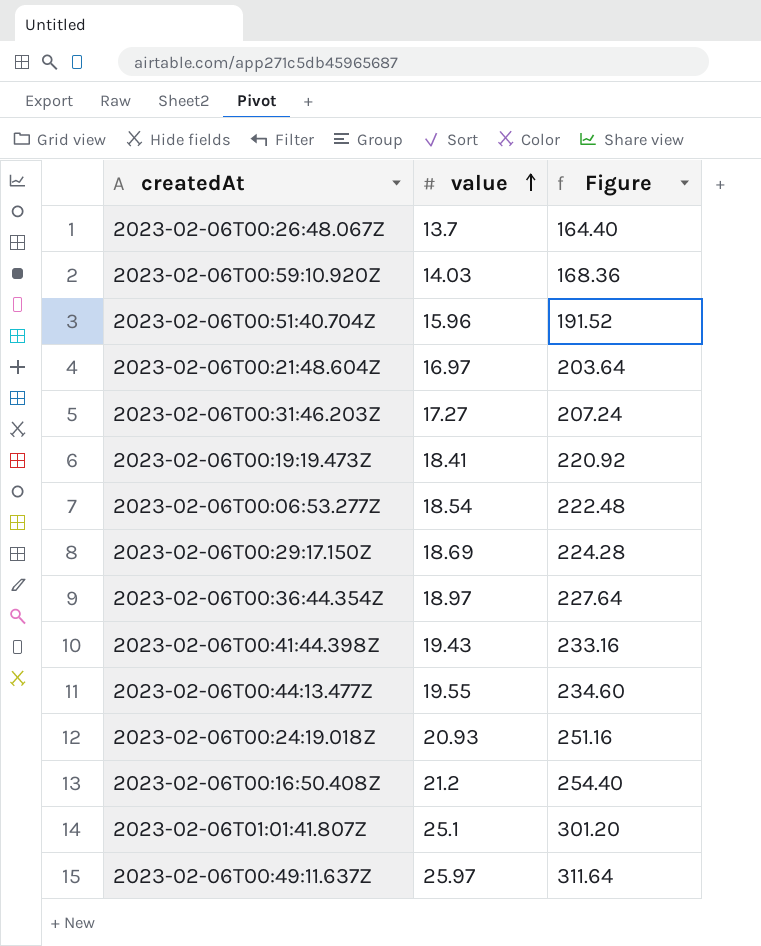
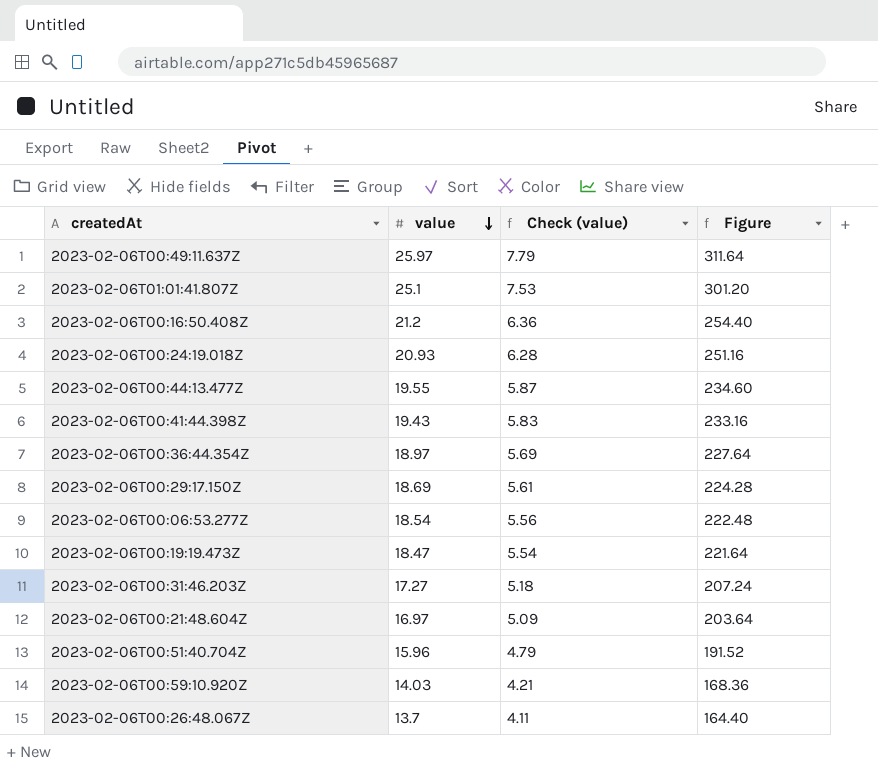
row order: value ascending -> value descending
column Check (value) | formula: none -> [value] * 0.3
2023-02-06T00:19:19.473Z | value: 18.41 -> 18.47
2023-02-06T00:19:19.473Z | Figure: 220.92 -> 221.64

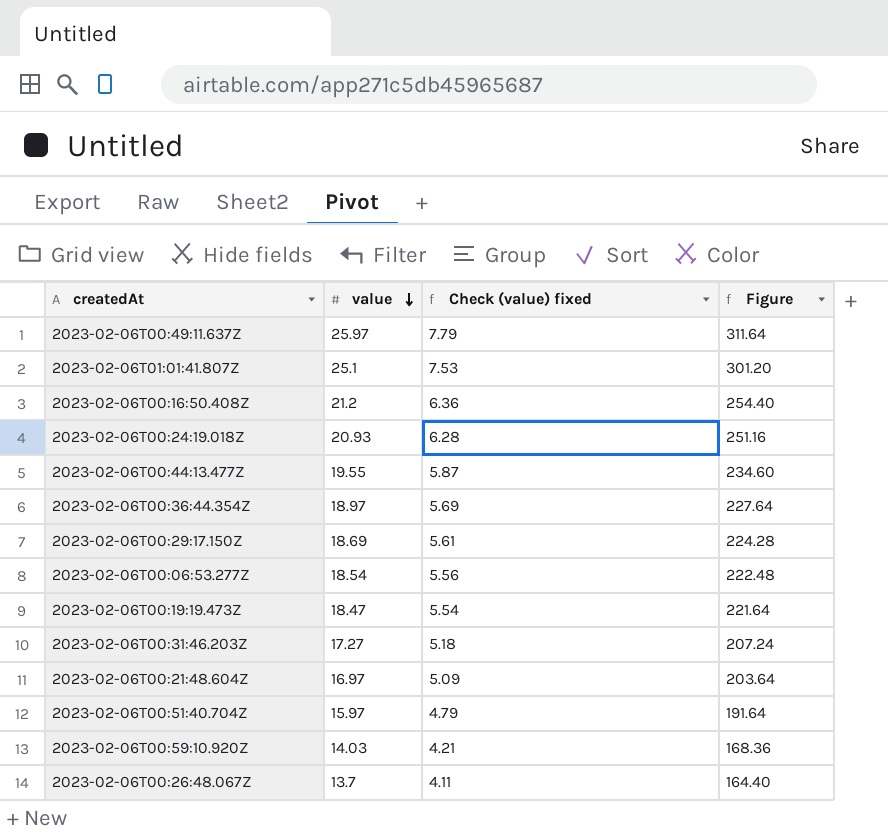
column name: Check (value) -> Check (value) fixed
row 2023-02-06T00:41:44.398Z: 19.43 | 5.83 | 233.16 -> none
2023-02-06T00:51:40.704Z | value: 15.96 -> 15.97
2023-02-06T00:51:40.704Z | Figure: 191.52 -> 191.64

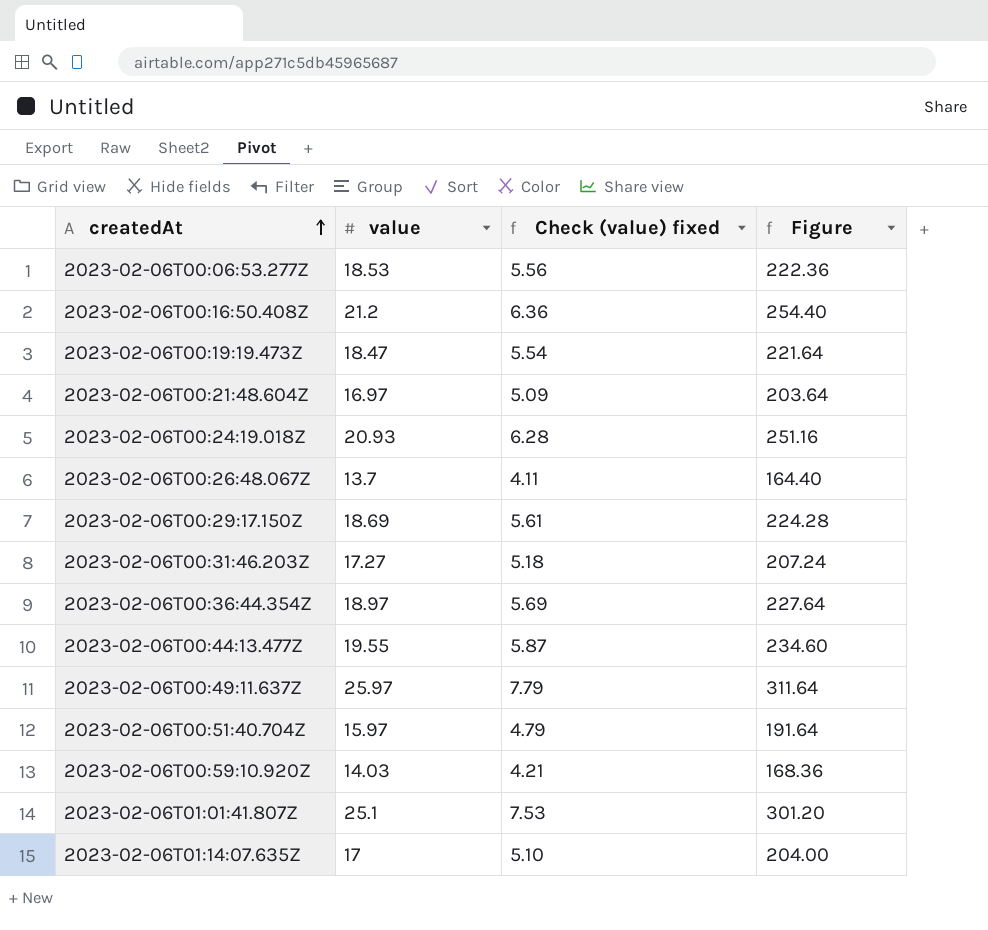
row order: value descending -> createdAt ascending
2023-02-06T00:06:53.277Z | value: 18.54 -> 18.53
2023-02-06T00:06:53.277Z | Figure: 222.48 -> 222.36
row 2023-02-06T01:14:07.635Z: none -> 17 | 5.10 | 204.00

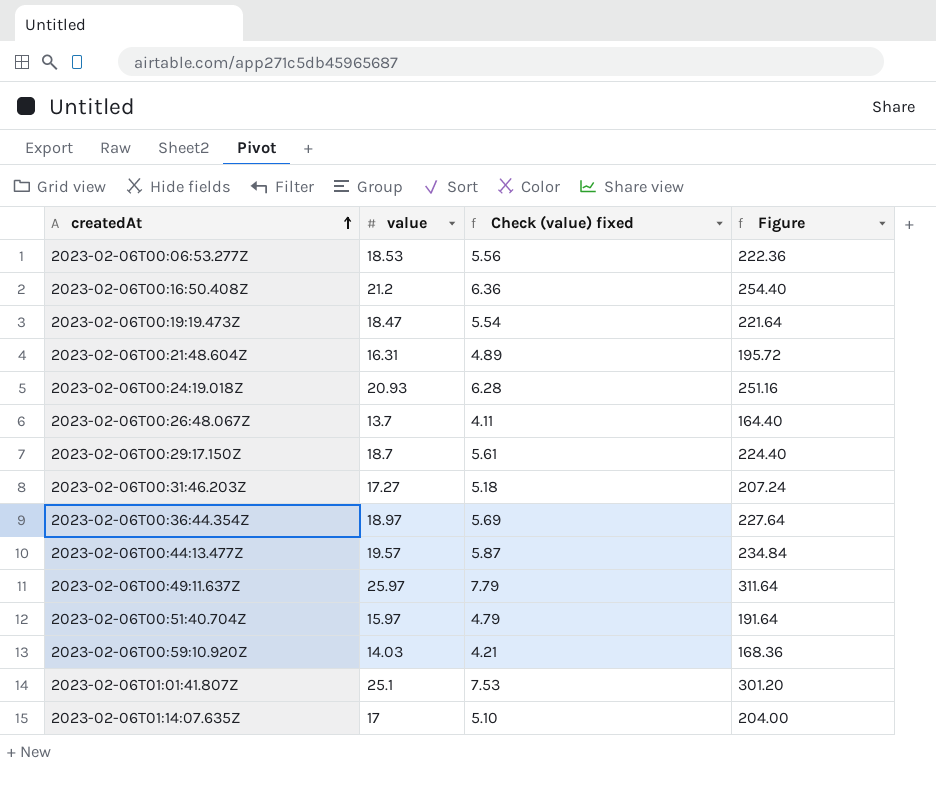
2023-02-06T00:21:48.604Z | value: 16.97 -> 16.31
2023-02-06T00:21:48.604Z | Check (value) fixed: 5.09 -> 4.89
2023-02-06T00:21:48.604Z | Figure: 203.64 -> 195.72
2023-02-06T00:29:17.150Z | value: 18.69 -> 18.7
2023-02-06T00:29:17.150Z | Figure: 224.28 -> 224.40
2023-02-06T00:44:13.477Z | value: 19.55 -> 19.57
2023-02-06T00:44:13.477Z | Figure: 234.60 -> 234.84

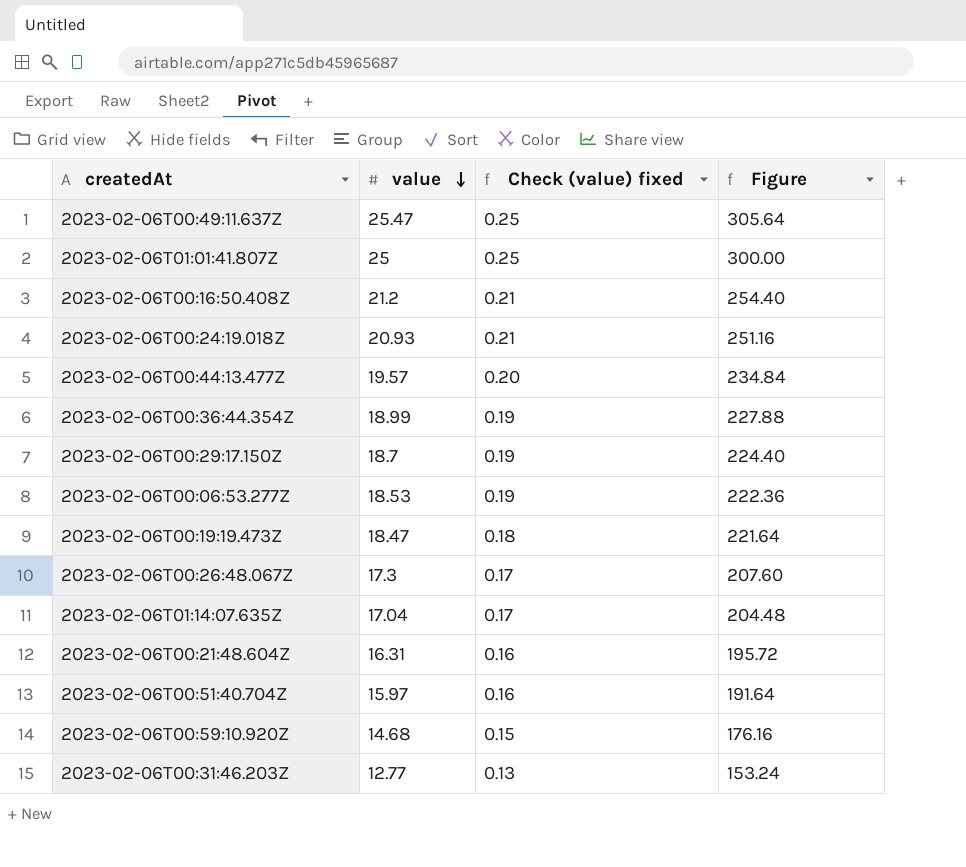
row order: createdAt ascending -> value descending
column Check (value) fixed | formula: [value] * 0.3 -> [value] * 0.01
2023-02-06T00:49:11.637Z | value: 25.97 -> 25.47
2023-02-06T00:49:11.637Z | Figure: 311.64 -> 305.64
2023-02-06T01:01:41.807Z | value: 25.1 -> 25
2023-02-06T01:01:41.807Z | Figure: 301.20 -> 300.00
2023-02-06T00:36:44.354Z | value: 18.97 -> 18.99
2023-02-06T00:36:44.354Z | Figure: 227.64 -> 227.88
2023-02-06T00:26:48.067Z | value: 13.7 -> 17.3
2023-02-06T00:26:48.067Z | Figure: 164.40 -> 207.60
2023-02-06T01:14:07.635Z | value: 17 -> 17.04
2023-02-06T01:14:07.635Z | Figure: 204.00 -> 204.48
2023-02-06T00:59:10.920Z | value: 14.03 -> 14.68
2023-02-06T00:59:10.920Z | Figure: 168.36 -> 176.16
2023-02-06T00:31:46.203Z | value: 17.27 -> 12.77
2023-02-06T00:31:46.203Z | Figure: 207.24 -> 153.24

